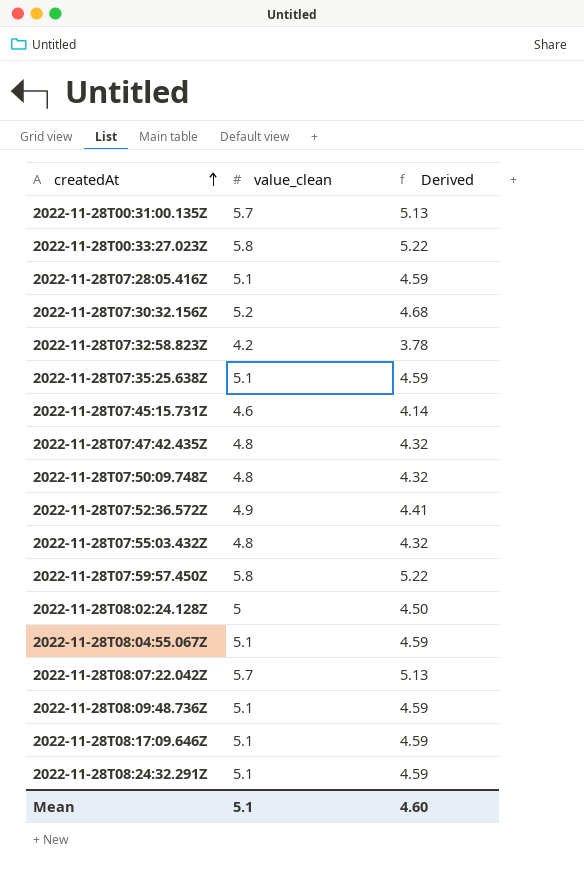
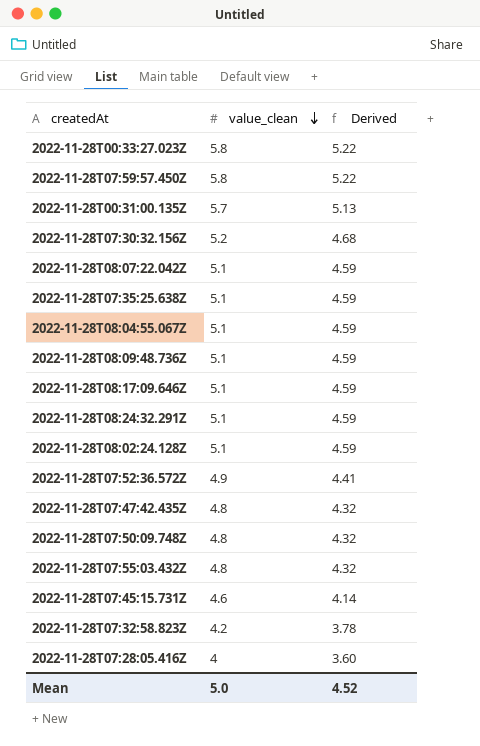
row order: createdAt ascending -> value_clean descending
2022-11-28T08:07:22.042Z | value_clean: 5.7 -> 5.1
2022-11-28T08:07:22.042Z | Derived: 5.13 -> 4.59
2022-11-28T08:02:24.128Z | value_clean: 5 -> 5.1
2022-11-28T08:02:24.128Z | Derived: 4.50 -> 4.59
2022-11-28T07:28:05.416Z | value_clean: 5.1 -> 4
2022-11-28T07:28:05.416Z | Derived: 4.59 -> 3.60
Mean | value_clean: 5.1 -> 5.0
Mean | Derived: 4.60 -> 4.52

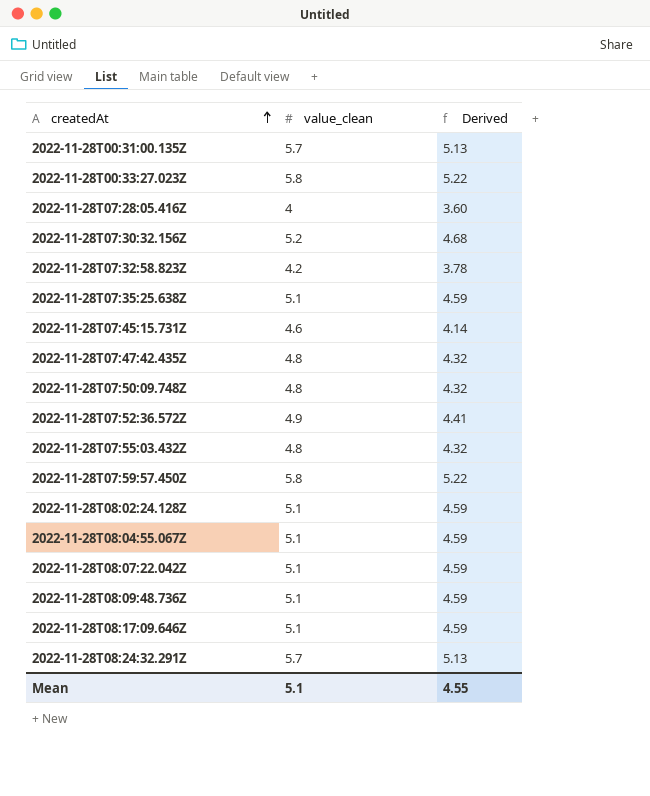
row order: value_clean descending -> createdAt ascending
2022-11-28T08:24:32.291Z | value_clean: 5.1 -> 5.7
2022-11-28T08:24:32.291Z | Derived: 4.59 -> 5.13
Mean | value_clean: 5.0 -> 5.1
Mean | Derived: 4.52 -> 4.55

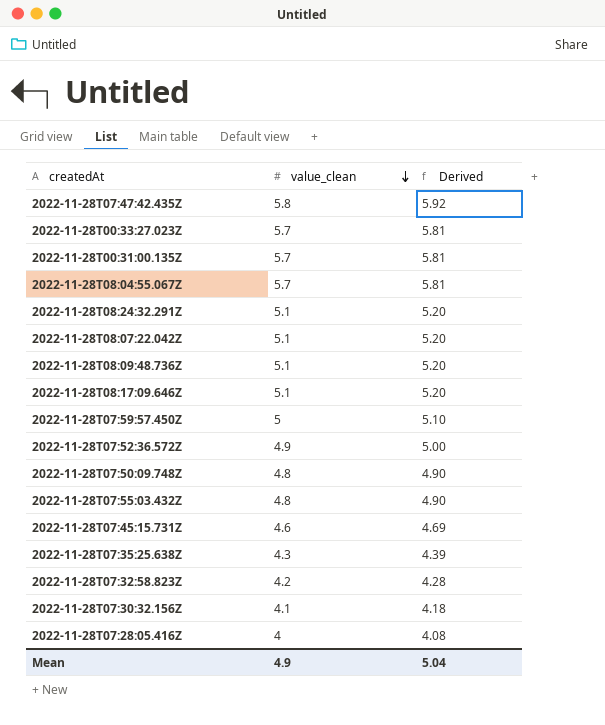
row order: createdAt ascending -> value_clean descending
column Derived | formula: [value_clean] * 0.9 -> [value_clean] * 1.02
row 2022-11-28T08:02:24.128Z: 5.1 | 4.59 -> none
2022-11-28T07:47:42.435Z | value_clean: 4.8 -> 5.8
2022-11-28T00:33:27.023Z | value_clean: 5.8 -> 5.7
2022-11-28T08:04:55.067Z | value_clean: 5.1 -> 5.7
2022-11-28T08:24:32.291Z | value_clean: 5.7 -> 5.1
2022-11-28T07:59:57.450Z | value_clean: 5.8 -> 5
2022-11-28T07:35:25.638Z | value_clean: 5.1 -> 4.3
2022-11-28T07:30:32.156Z | value_clean: 5.2 -> 4.1
Mean | value_clean: 5.1 -> 4.9
Mean | Derived: 4.55 -> 5.04

